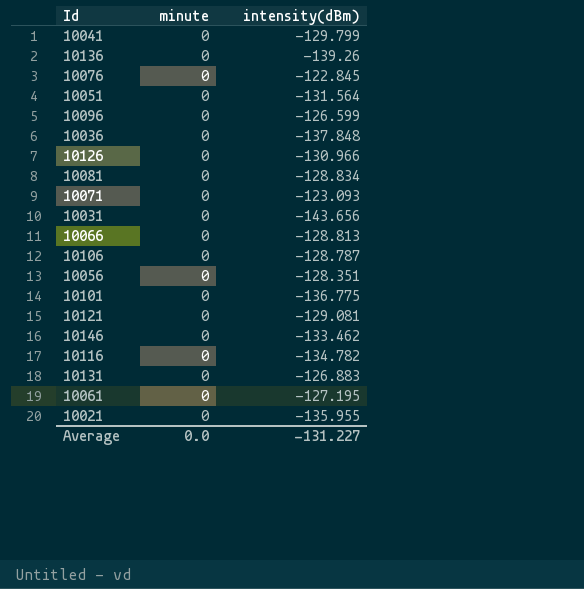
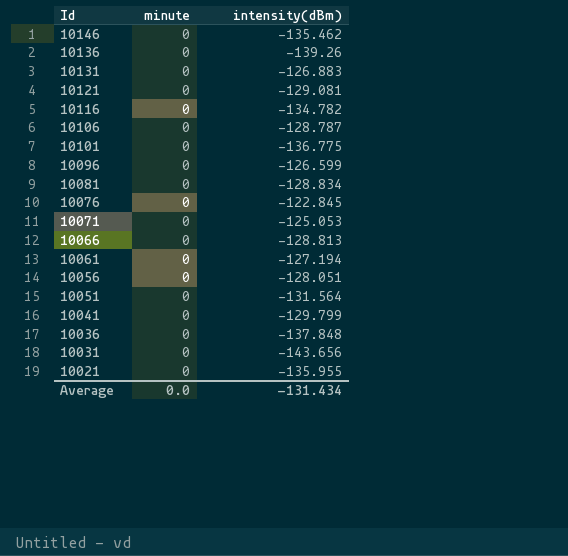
row order: none -> Id descending
row 10126: 0 | -130.966 -> none
10146 | intensity(dBm): -133.462 -> -135.462
10071 | intensity(dBm): -123.093 -> -125.053
10061 | intensity(dBm): -127.195 -> -127.194
10056 | intensity(dBm): -128.351 -> -128.051
Average | intensity(dBm): -131.227 -> -131.434

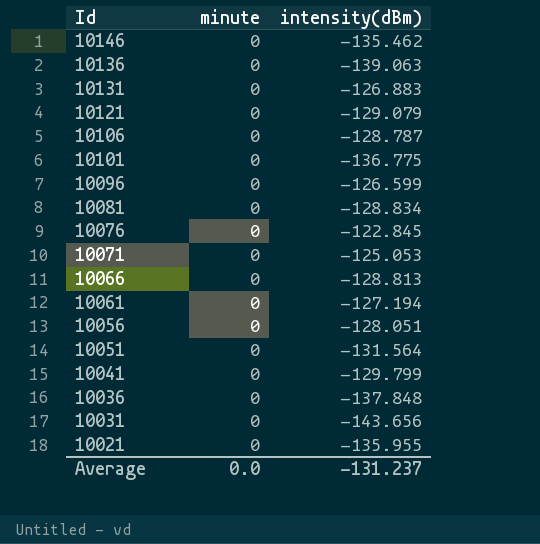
row 10116: 0 | -134.782 -> none
10136 | intensity(dBm): -139.26 -> -139.063
10121 | intensity(dBm): -129.081 -> -129.079
Average | intensity(dBm): -131.434 -> -131.237

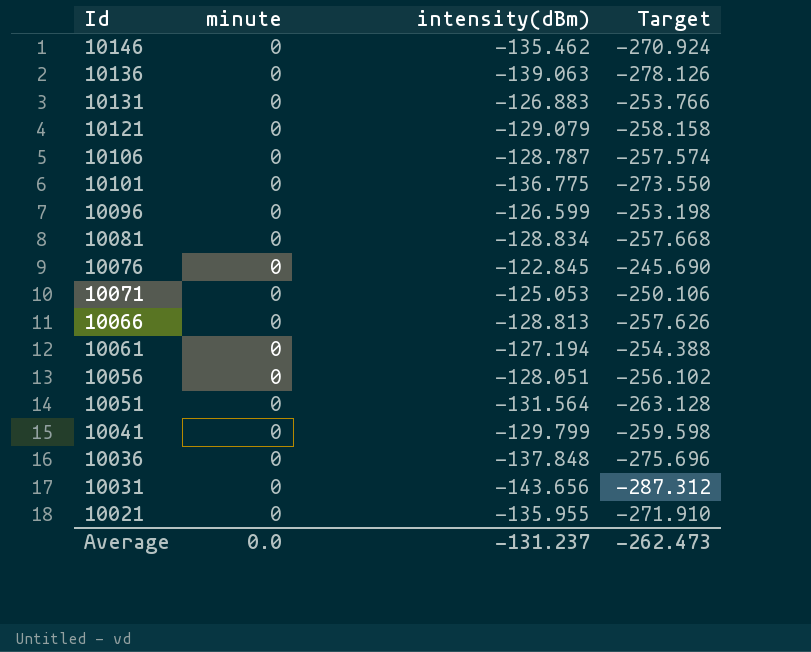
column Target | formula: none -> [intensity(dBm)] * 2

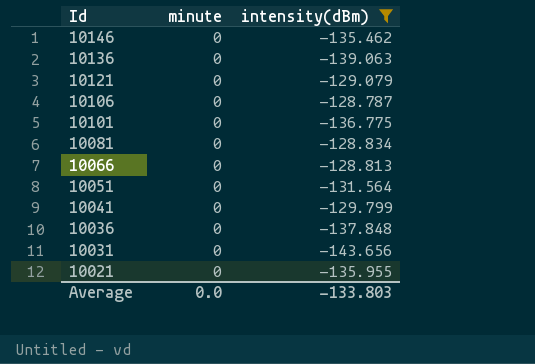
filter: none -> intensity(dBm) <= -128.787
column Target | formula: [intensity(dBm)] * 2 -> none
Average | intensity(dBm): -131.237 -> -133.803

